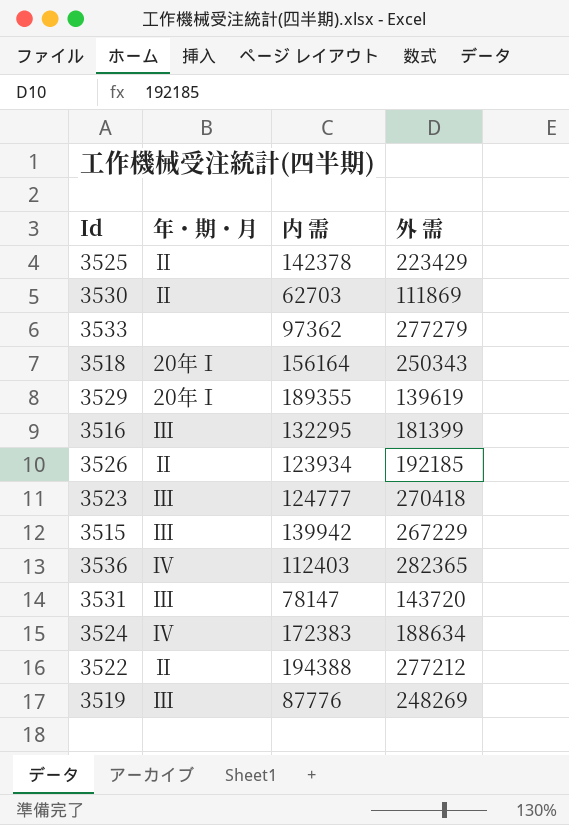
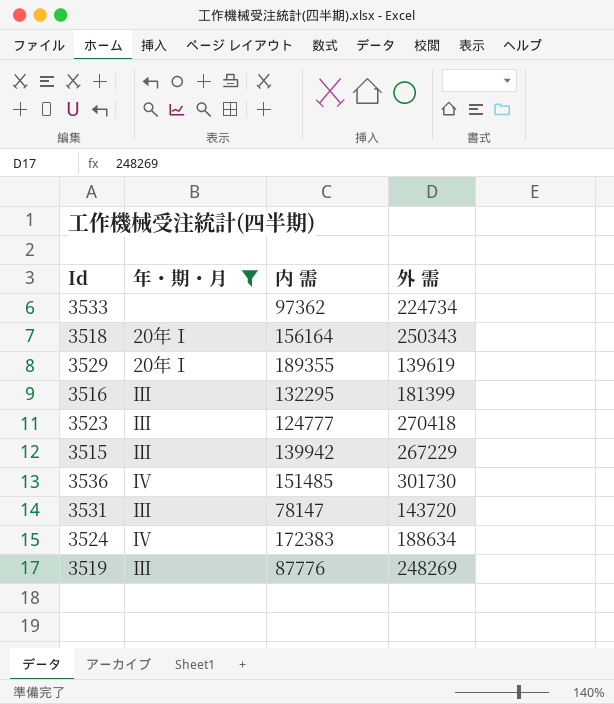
filter: none -> 年・期・月 != Ⅱ
3533 | 外 需: 277279 -> 224734
3536 | 内 需: 112403 -> 151485
3536 | 外 需: 282365 -> 301730

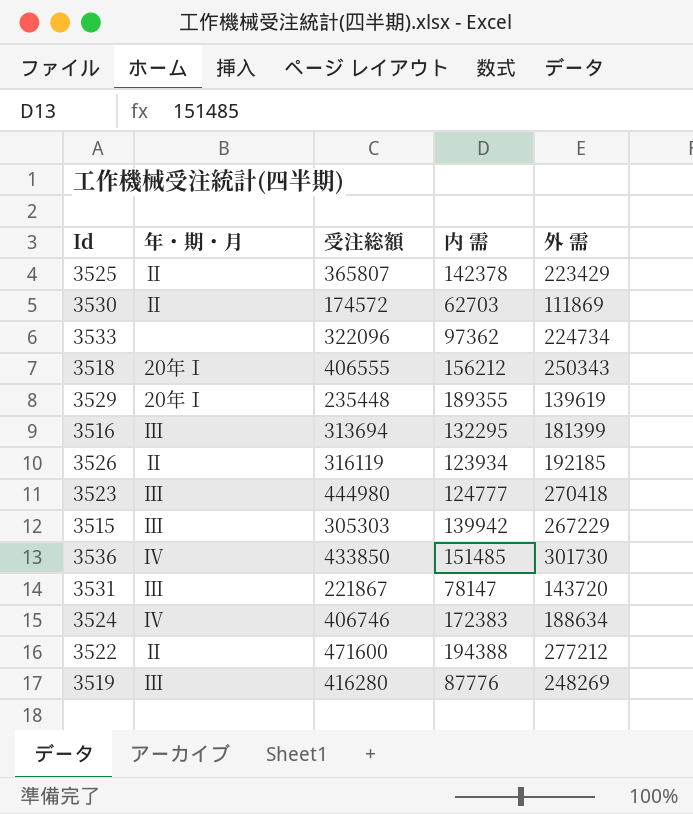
filter: 年・期・月 != Ⅱ -> none
column 受注総額 | position: none -> 3
3518 | 内 需: 156164 -> 156212

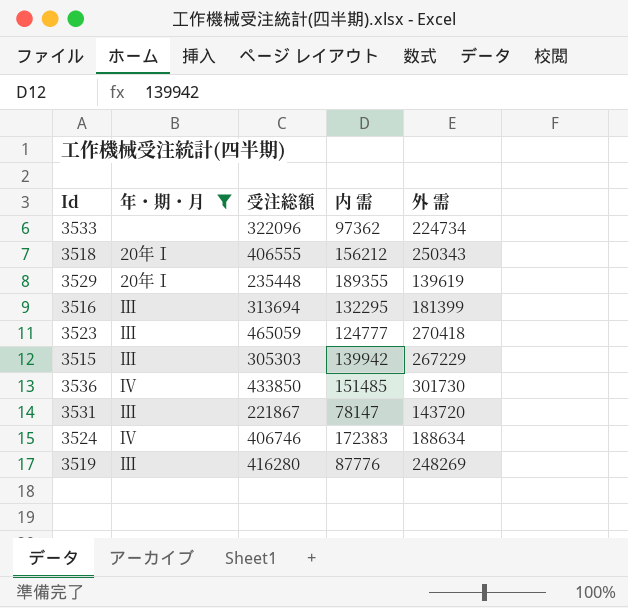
filter: none -> 年・期・月 != Ⅱ
3523 | 受注総額: 444980 -> 465059

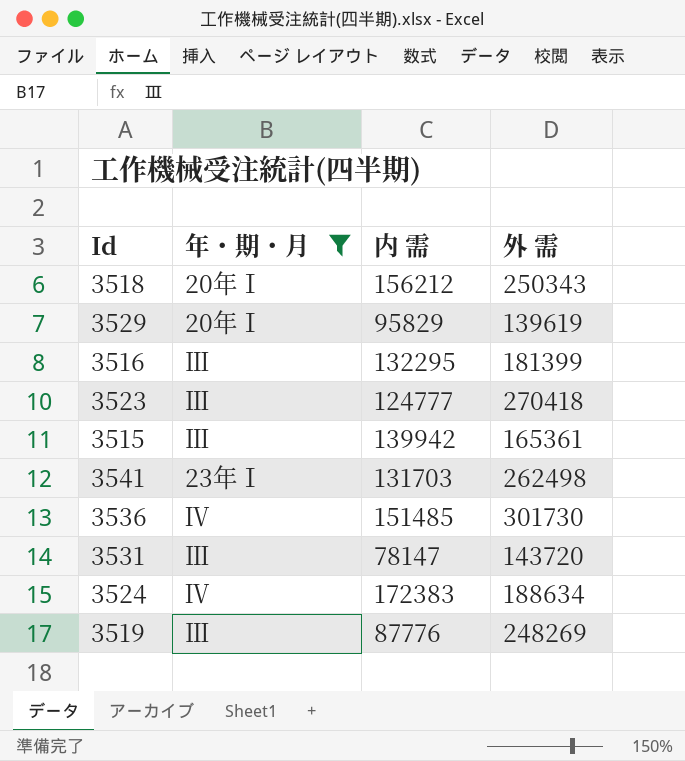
column 受注総額 | position: 3 -> none
row 3533: none | 322096 | 97362 | 224734 -> none
3529 | 内 需: 189355 -> 95829
3515 | 外 需: 267229 -> 165361
row 3541: none -> 23年Ⅰ | 131703 | 262498

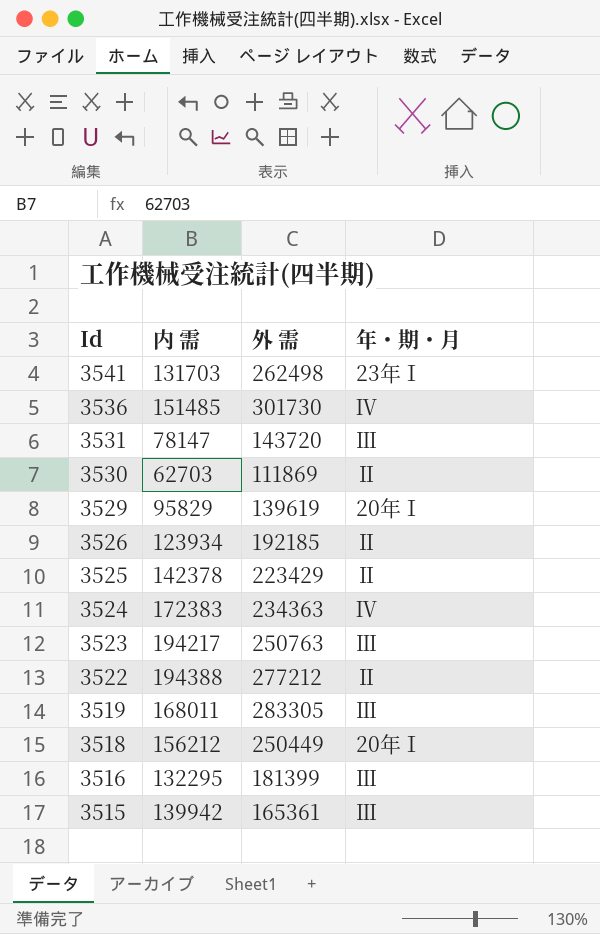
filter: 年・期・月 != Ⅱ -> none
row order: none -> Id descending
column 年・期・月 | position: 2 -> 4
3524 | 外 需: 188634 -> 234363
3523 | 内 需: 124777 -> 194217
3523 | 外 需: 270418 -> 250763
3519 | 内 需: 87776 -> 168011
3519 | 外 需: 248269 -> 283305
3518 | 外 需: 250343 -> 250449

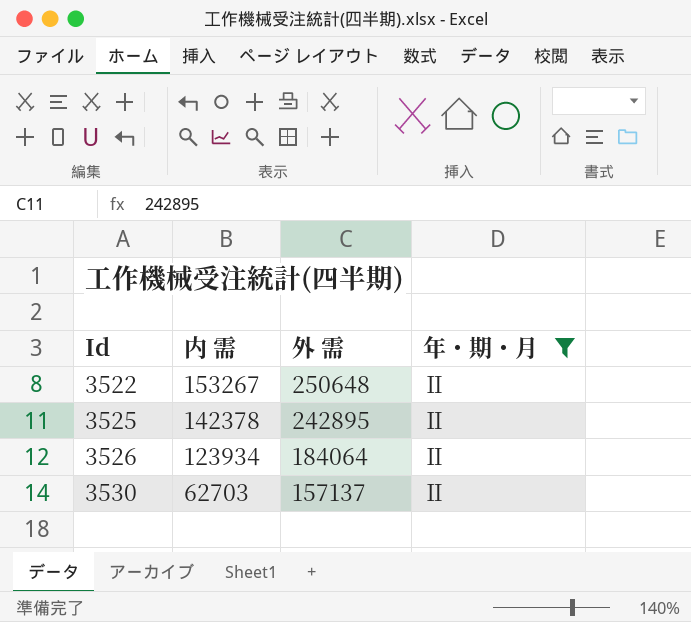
filter: none -> 年・期・月 = Ⅱ
row order: Id descending -> Id ascending
3522 | 内 需: 194388 -> 153267
3522 | 外 需: 277212 -> 250648
3525 | 外 需: 223429 -> 242895
3526 | 外 需: 192185 -> 184064
3530 | 外 需: 111869 -> 157137

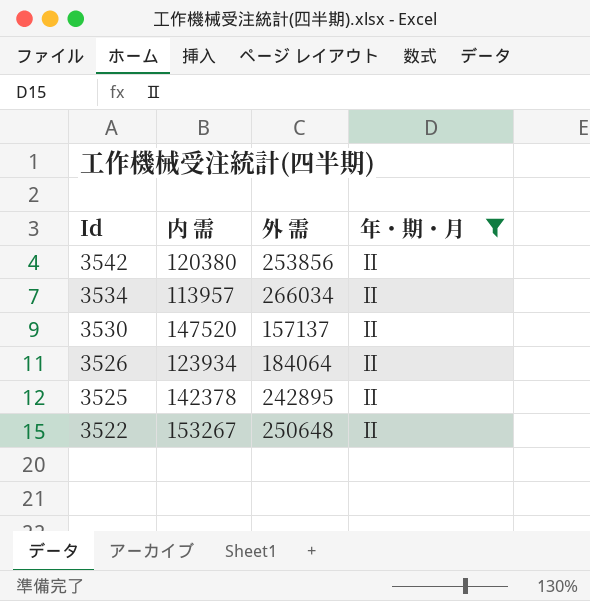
row order: Id ascending -> Id descending
row 3542: none -> 120380 | 253856 | Ⅱ
row 3534: none -> 113957 | 266034 | Ⅱ
3530 | 内 需: 62703 -> 147520

